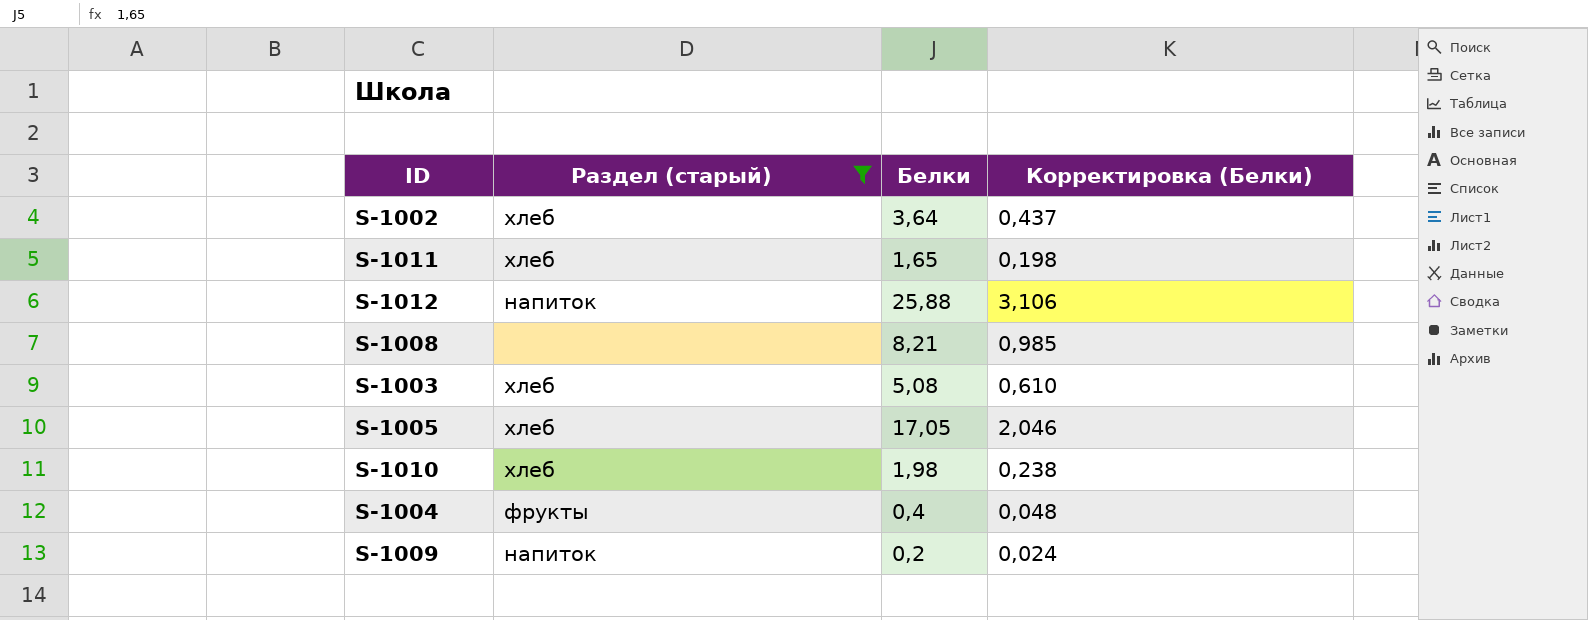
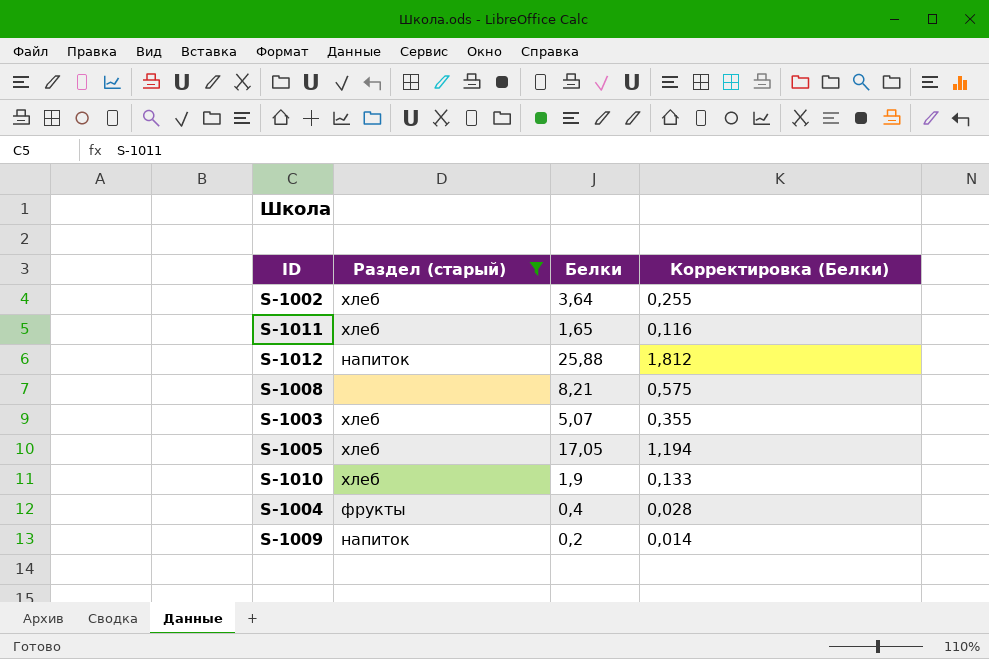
column Корректировка (Белки) | formula: [Белки] * 0,12 -> [Белки] * 0,07
S-1003 | Белки: 5,08 -> 5,07
S-1010 | Белки: 1,98 -> 1,9

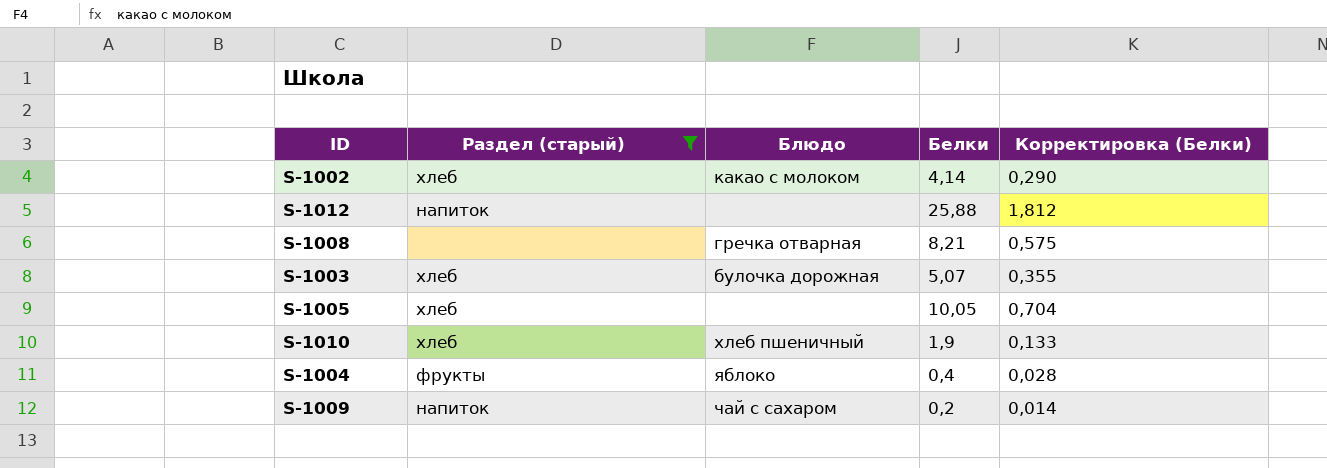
column Блюдо | position: none -> 3
row S-1011: хлеб | 1,65 | 0,116 -> none
S-1002 | Белки: 3,64 -> 4,14
S-1002 | Корректировка (Белки): 0,255 -> 0,290
S-1005 | Белки: 17,05 -> 10,05
S-1005 | Корректировка (Белки): 1,194 -> 0,704

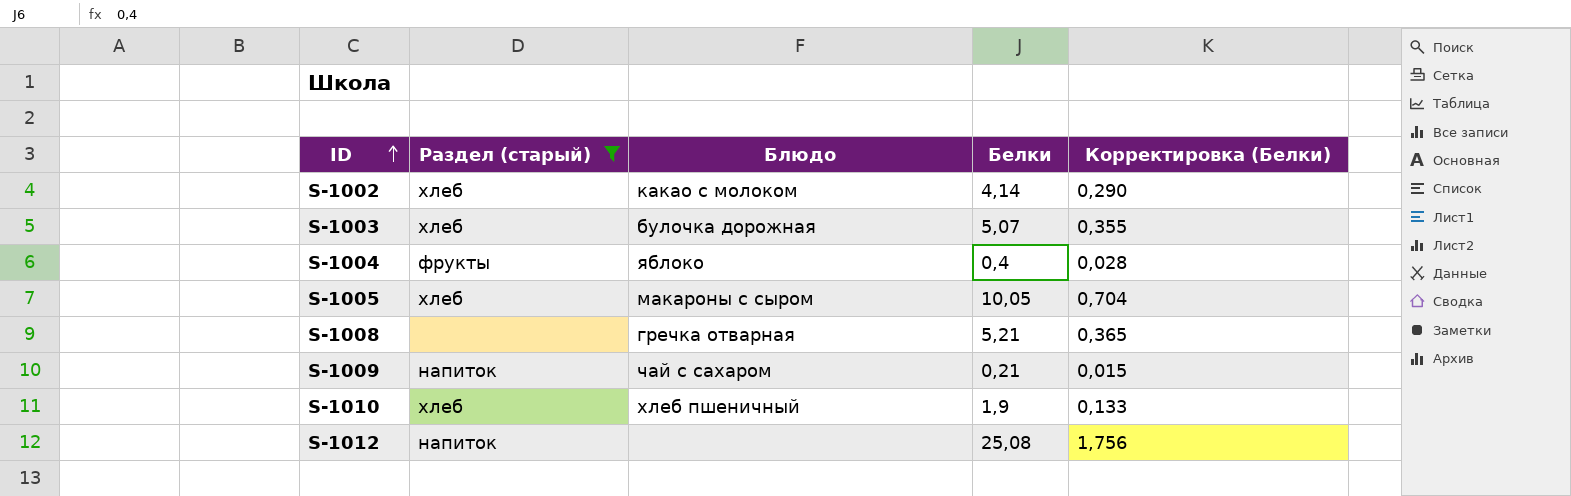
row order: none -> ID ascending
S-1005 | Блюдо: none -> макароны с сыром
S-1008 | Белки: 8,21 -> 5,21
S-1008 | Корректировка (Белки): 0,575 -> 0,365
S-1009 | Белки: 0,2 -> 0,21
S-1009 | Корректировка (Белки): 0,014 -> 0,015
S-1012 | Белки: 25,88 -> 25,08
S-1012 | Корректировка (Белки): 1,812 -> 1,756

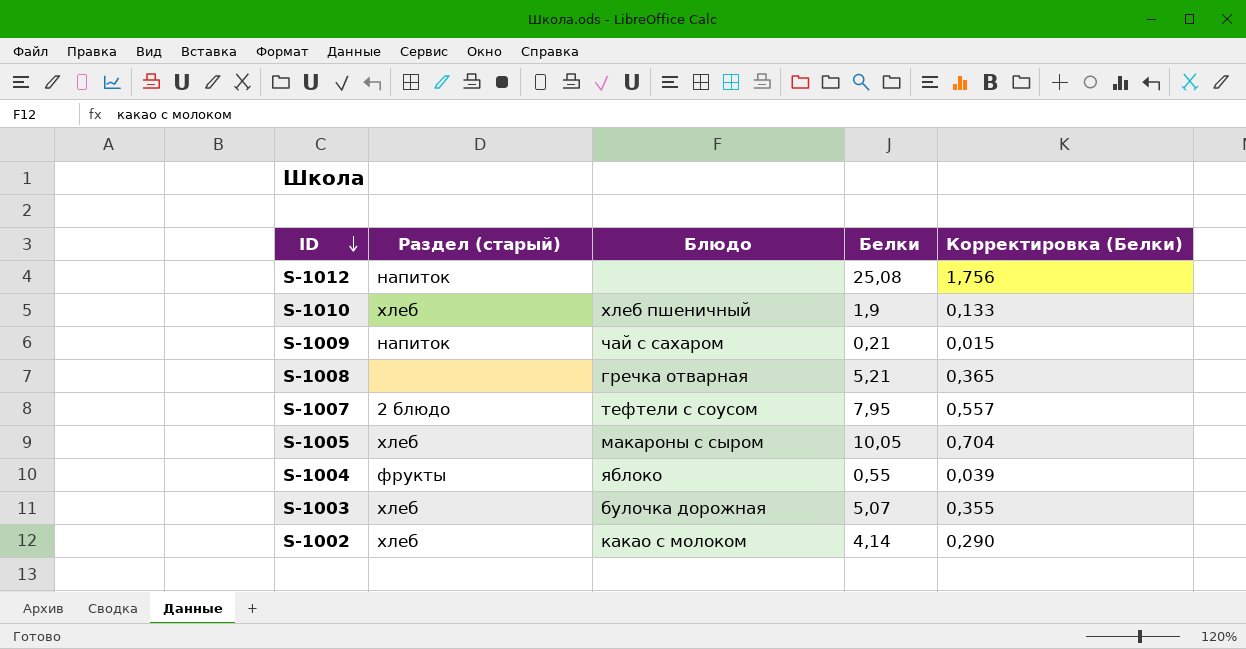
filter: Раздел (старый) != 2 блюдо -> none
row order: ID ascending -> ID descending
S-1004 | Белки: 0,4 -> 0,55
S-1004 | Корректировка (Белки): 0,028 -> 0,039

